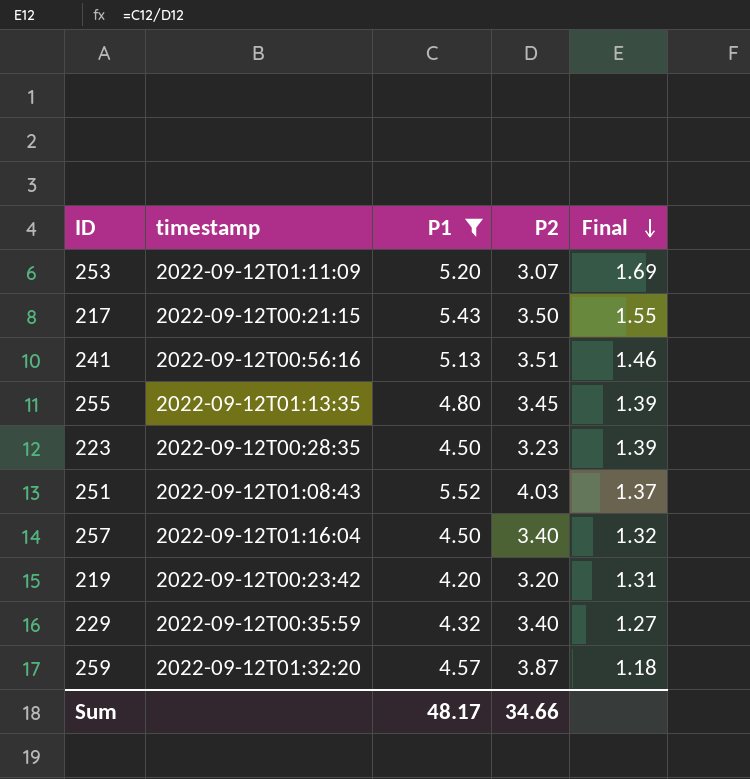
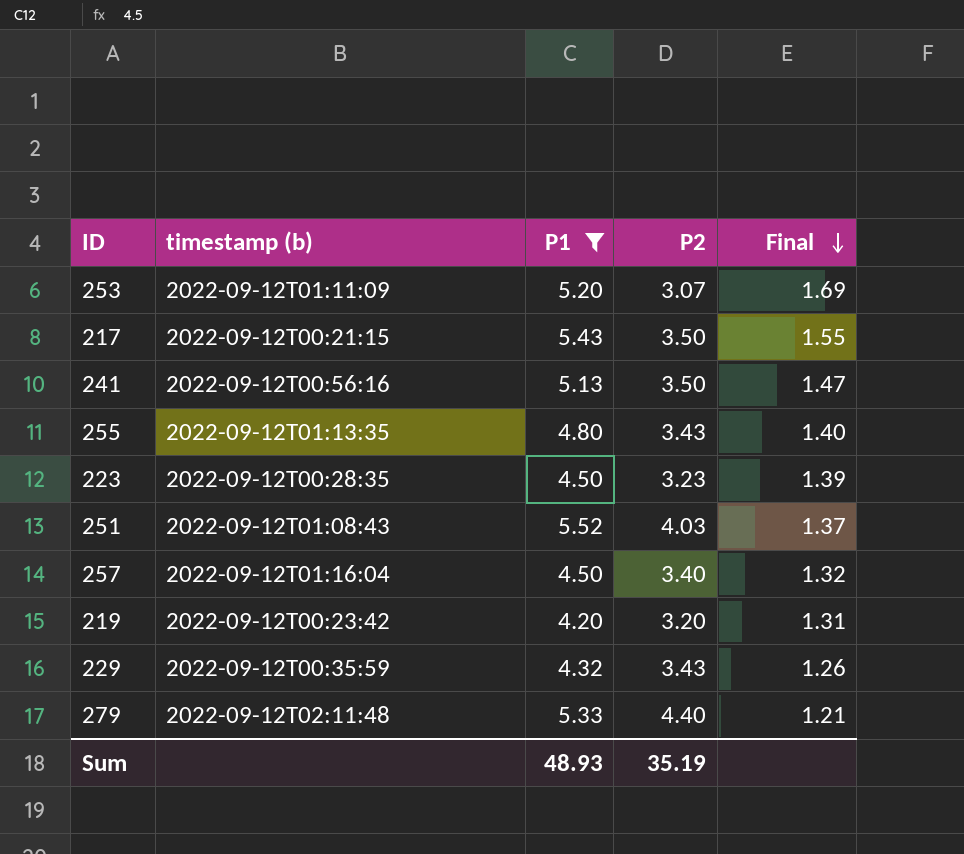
column name: timestamp -> timestamp (b)
row 259: 2022-09-12T01:32:20 | 4.57 | 3.87 | 1.18 -> none
241 | P2: 3.51 -> 3.50
241 | Final: 1.46 -> 1.47
255 | P2: 3.45 -> 3.43
255 | Final: 1.39 -> 1.40
229 | P2: 3.40 -> 3.43
229 | Final: 1.27 -> 1.26
row 279: none -> 2022-09-12T02:11:48 | 5.33 | 4.40 | 1.21
Sum | P1: 48.17 -> 48.93
Sum | P2: 34.66 -> 35.19

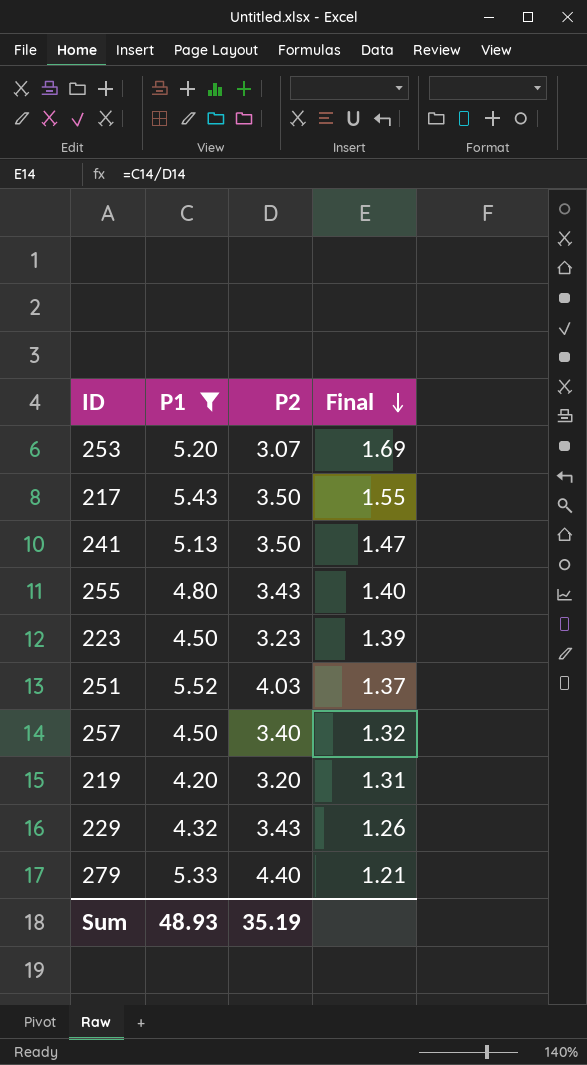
column timestamp (b) | position: 2 -> none

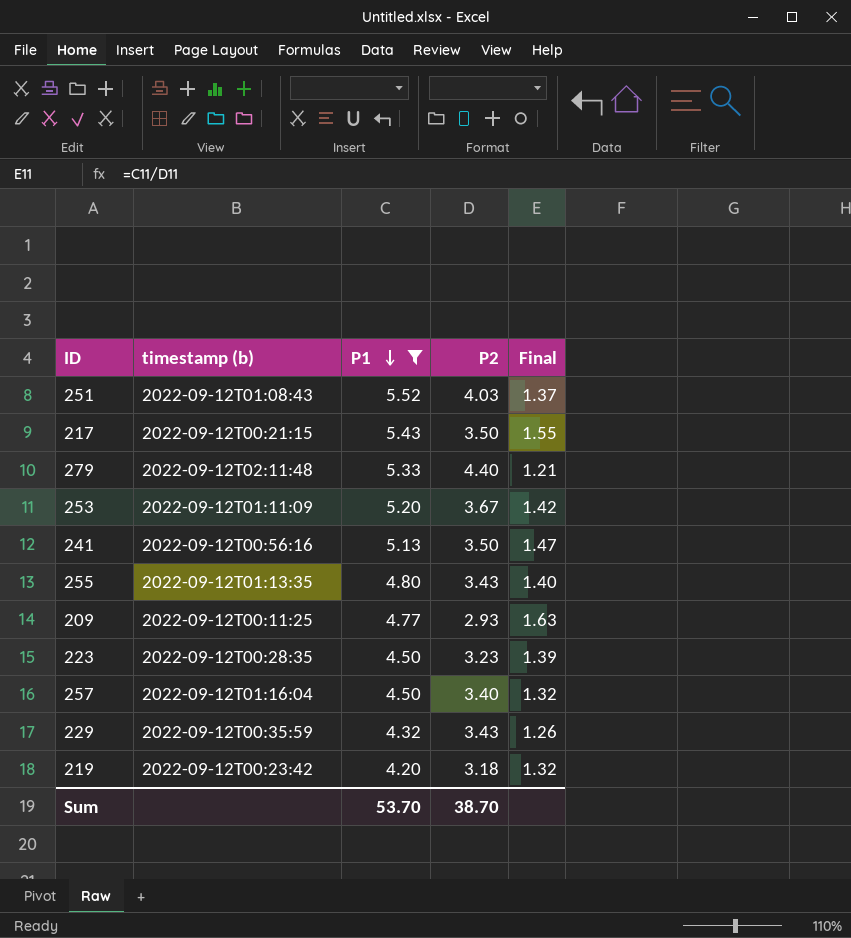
row order: Final descending -> P1 descending
column timestamp (b) | position: none -> 2
253 | P2: 3.07 -> 3.67
253 | Final: 1.69 -> 1.42
row 209: none -> 2022-09-12T00:11:25 | 4.77 | 2.93 | 1.63
219 | P2: 3.20 -> 3.18
219 | Final: 1.31 -> 1.32
Sum | P1: 48.93 -> 53.70
Sum | P2: 35.19 -> 38.70

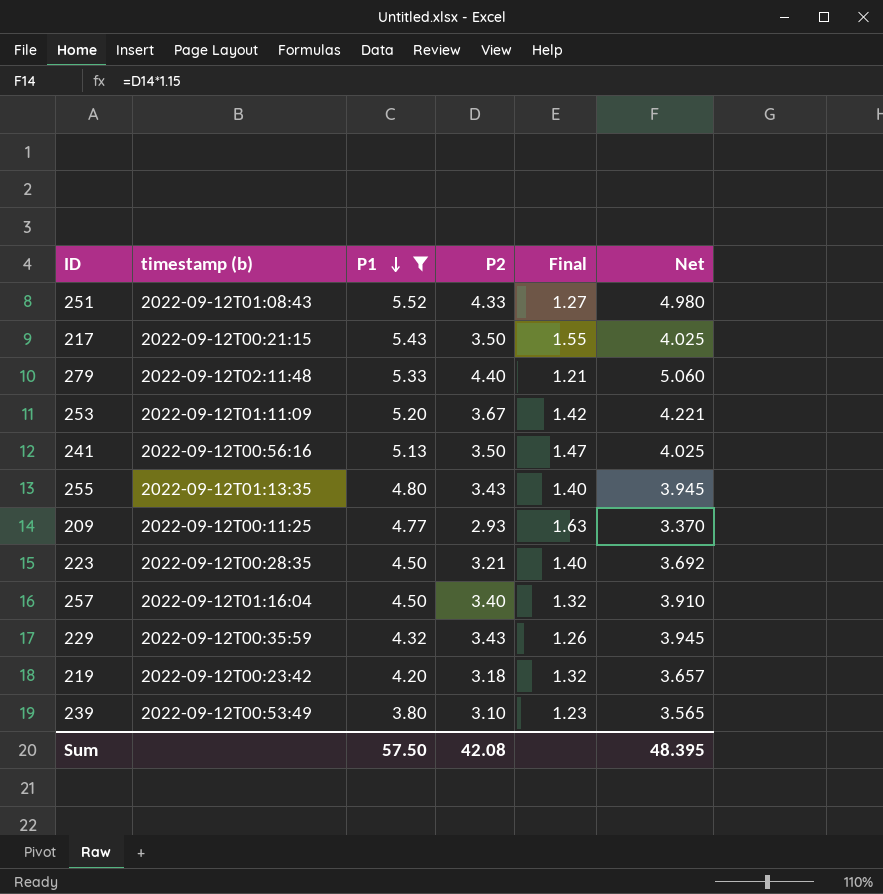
column Net | formula: none -> [P2] * 1.15
251 | P2: 4.03 -> 4.33
251 | Final: 1.37 -> 1.27
223 | P2: 3.23 -> 3.21
223 | Final: 1.39 -> 1.40
row 239: none -> 2022-09-12T00:53:49 | 3.80 | 3.10 | 1.23 | 3.565
Sum | P1: 53.70 -> 57.50
Sum | P2: 38.70 -> 42.08

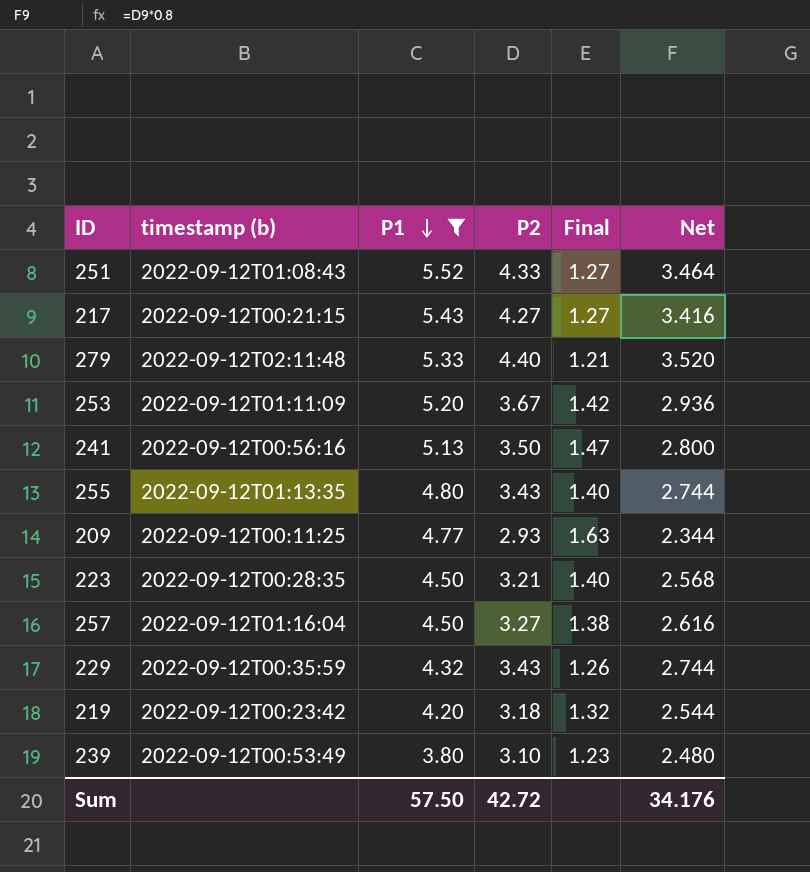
column Net | formula: [P2] * 1.15 -> [P2] * 0.8
217 | P2: 3.50 -> 4.27
217 | Final: 1.55 -> 1.27
257 | P2: 3.40 -> 3.27
257 | Final: 1.32 -> 1.38
Sum | P2: 42.08 -> 42.72
Sum | Net: 48.395 -> 34.176

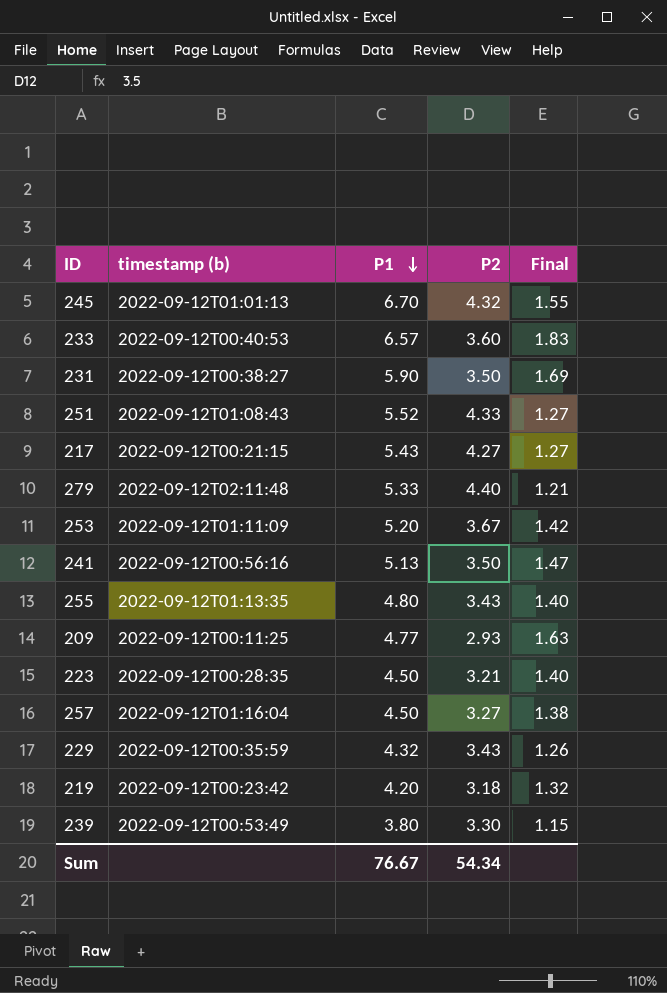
filter: P1 <= 5.52 -> none
column Net | formula: [P2] * 0.8 -> none
239 | P2: 3.10 -> 3.30
239 | Final: 1.23 -> 1.15
Sum | P1: 57.50 -> 76.67
Sum | P2: 42.72 -> 54.34

